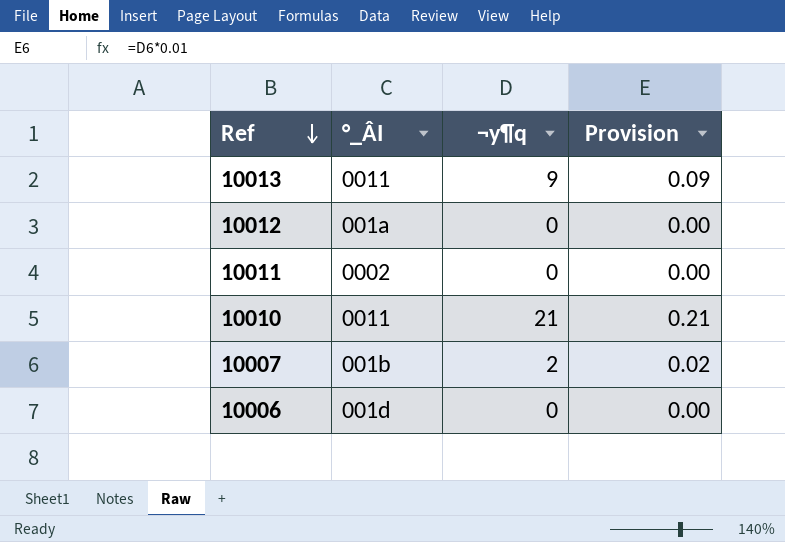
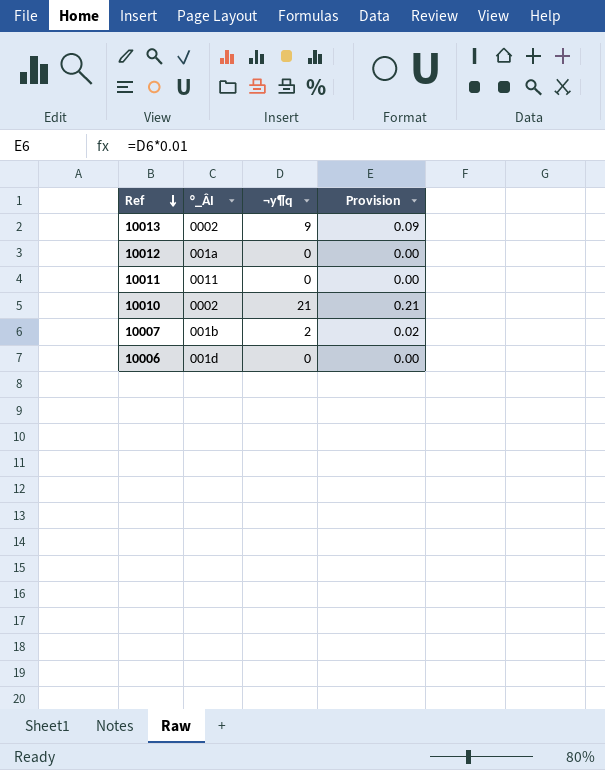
10013 | °_ÂI: 0011 -> 0002
10011 | °_ÂI: 0002 -> 0011
10010 | °_ÂI: 0011 -> 0002

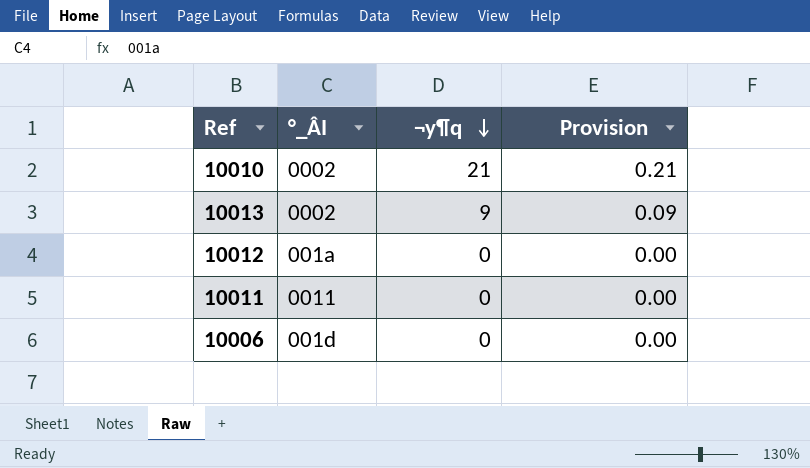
row order: Ref descending -> ¬y¶q descending
row 10007: 001b | 2 | 0.02 -> none

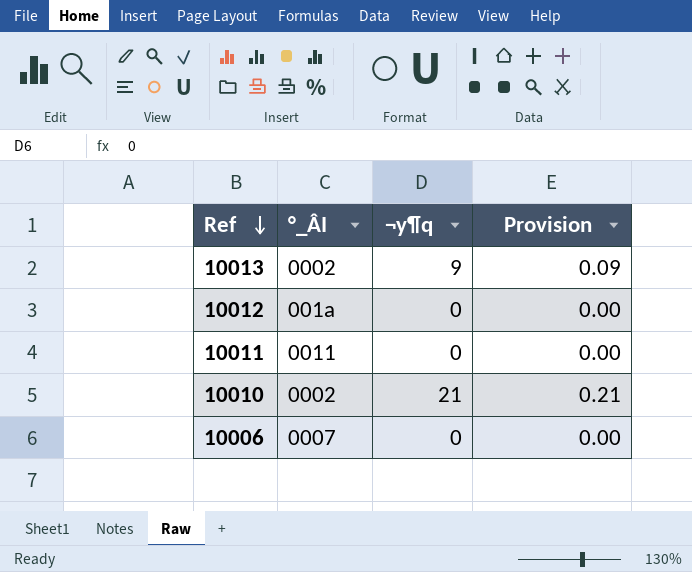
row order: ¬y¶q descending -> Ref descending
10006 | °_ÂI: 001d -> 0007

